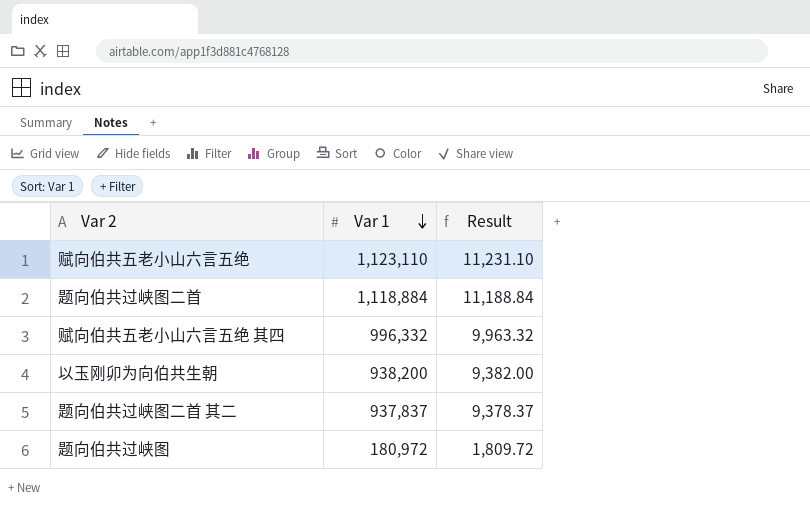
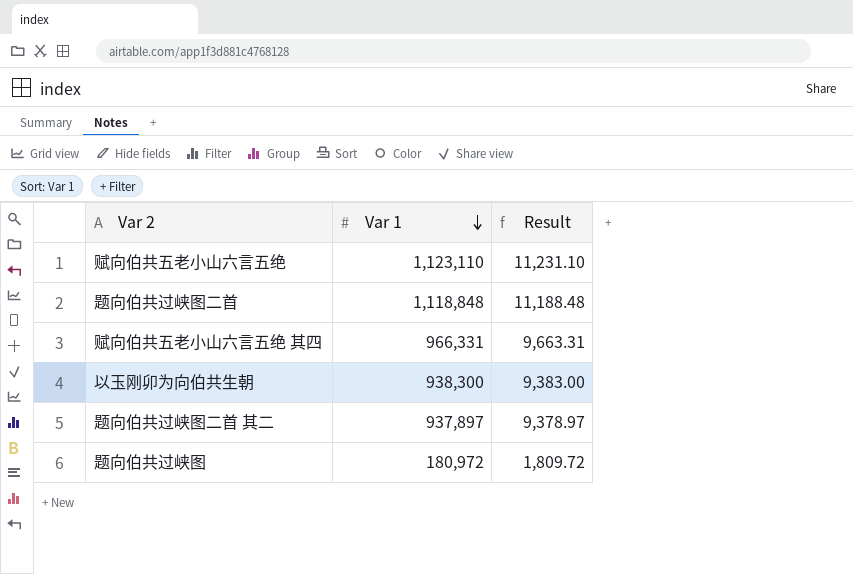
题向伯共过峡图二首 | Var 1: 1,118,884 -> 1,118,848
题向伯共过峡图二首 | Result: 11,188.84 -> 11,188.48
赋向伯共五老小山六言五绝 其四 | Var 1: 996,332 -> 966,331
赋向伯共五老小山六言五绝 其四 | Result: 9,963.32 -> 9,663.31
以玉刚卯为向伯共生朝 | Var 1: 938,200 -> 938,300
以玉刚卯为向伯共生朝 | Result: 9,382.00 -> 9,383.00
题向伯共过峡图二首 其二 | Var 1: 937,837 -> 937,897
题向伯共过峡图二首 其二 | Result: 9,378.37 -> 9,378.97

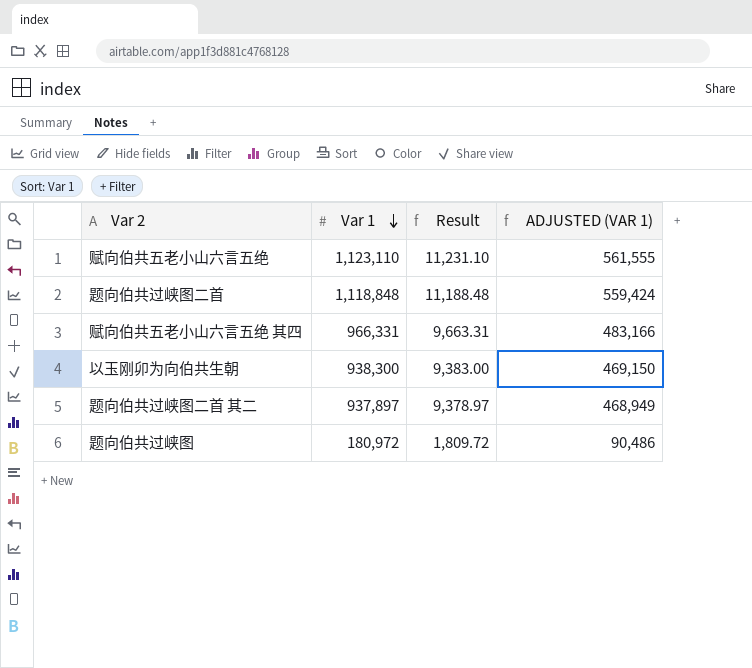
column ADJUSTED (VAR 1) | formula: none -> [Var 1] * 0.5

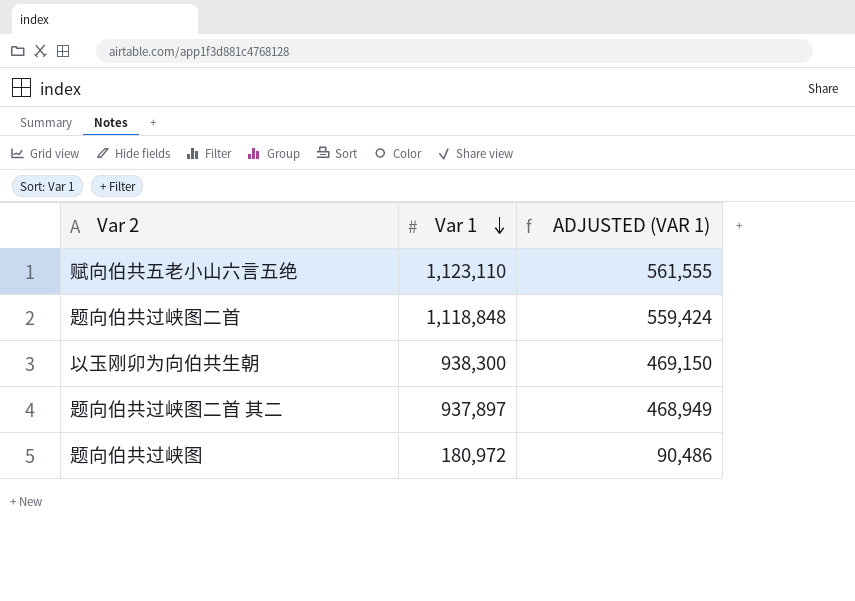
column Result | formula: [Var 1] * 0.01 -> none
row 赋向伯共五老小山六言五绝 其四: 966,331 | 9,663.31 | 483,166 -> none

